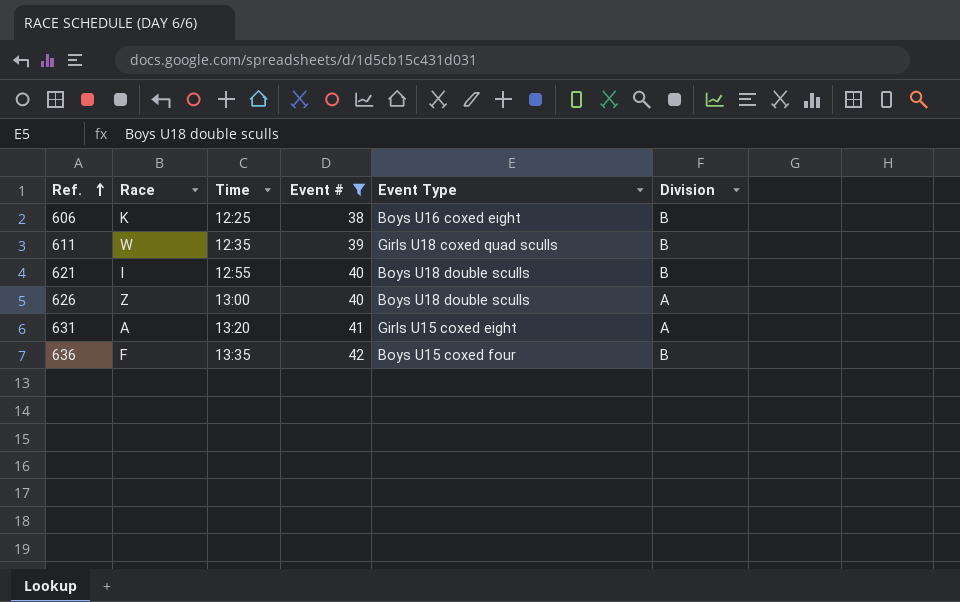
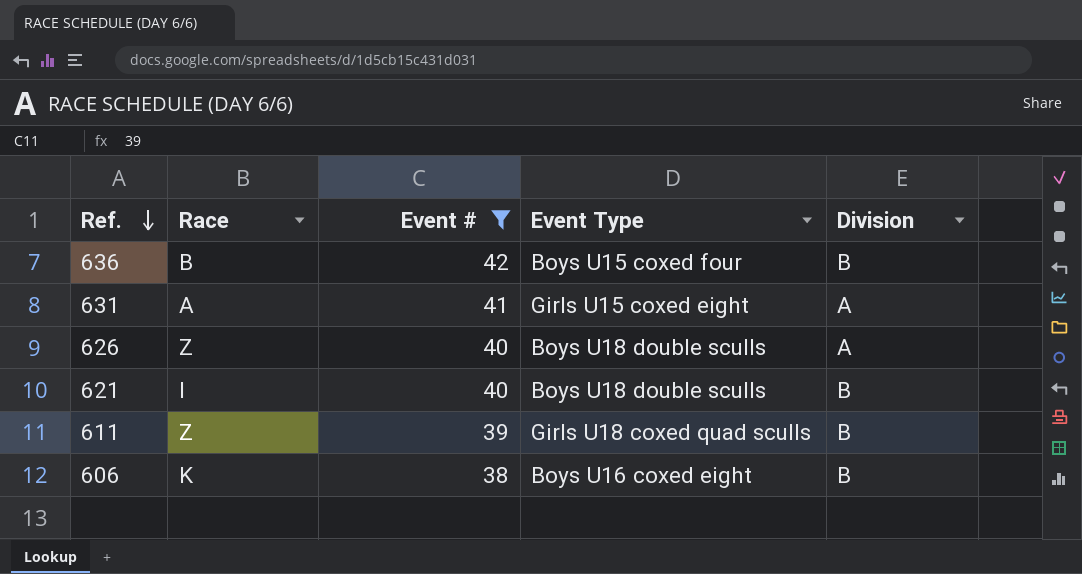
row order: Ref. ascending -> Ref. descending
column Time | position: 3 -> none
636 | Race: F -> B
611 | Race: W -> Z

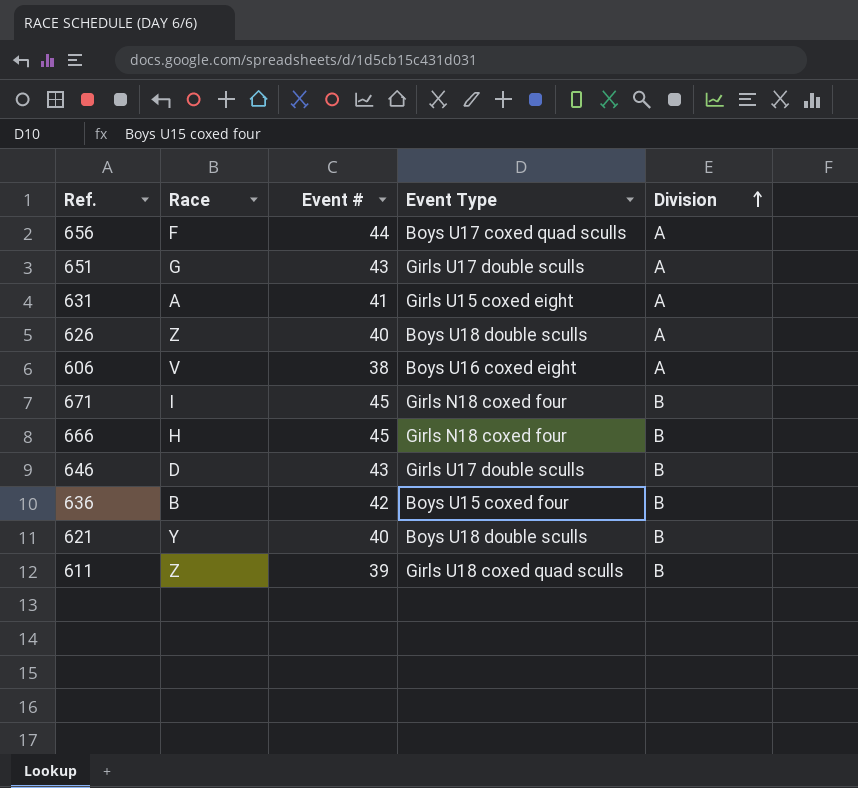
filter: Event # <= 42 -> none
row order: Ref. descending -> Division ascending
606 | Race: K -> V
606 | Division: B -> A
621 | Race: I -> Y

